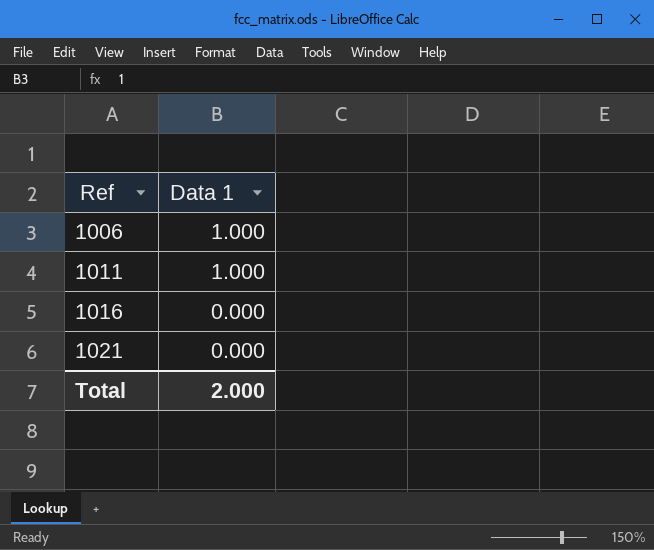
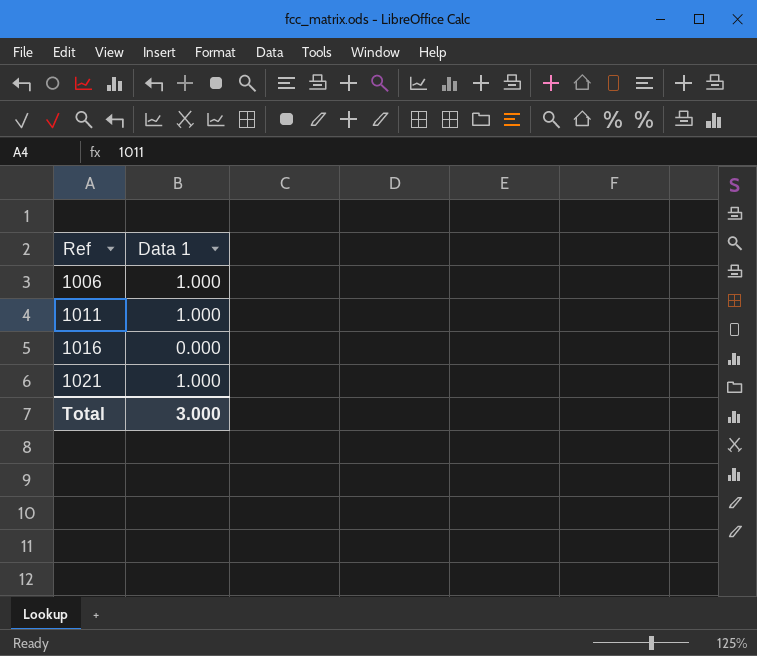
1021 | Data 1: 0.000 -> 1.000
Total | Data 1: 2.000 -> 3.000

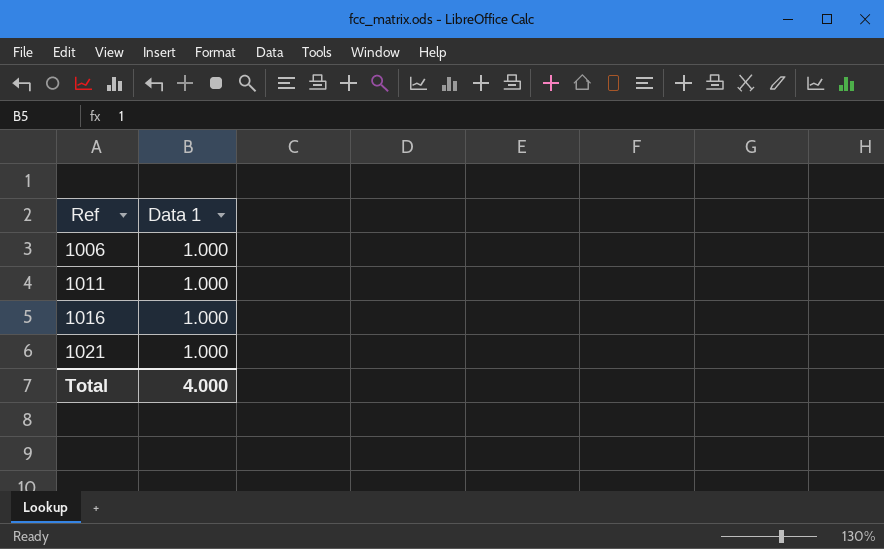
1016 | Data 1: 0.000 -> 1.000
Total | Data 1: 3.000 -> 4.000

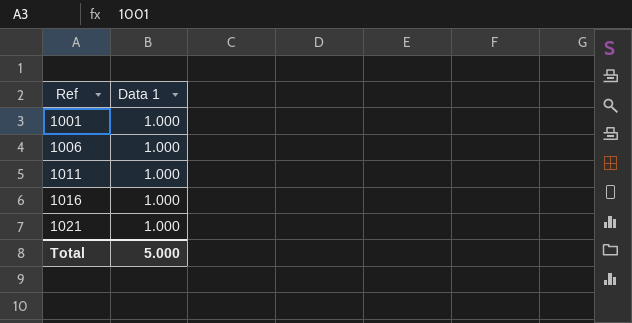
row 1001: none -> 1.000
Total | Data 1: 4.000 -> 5.000

